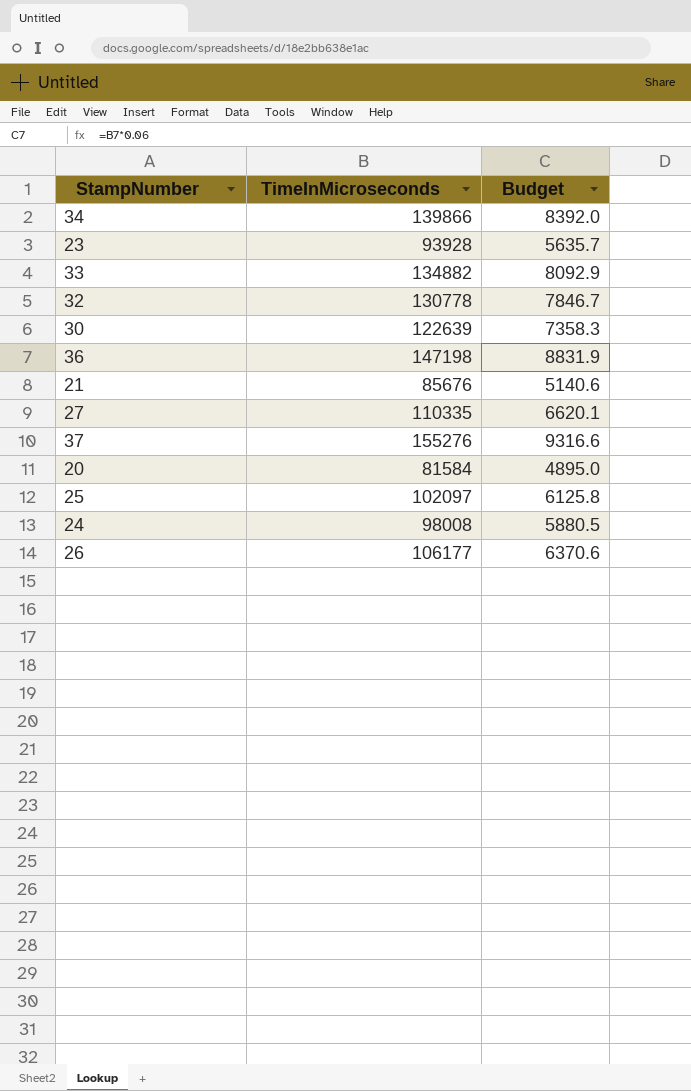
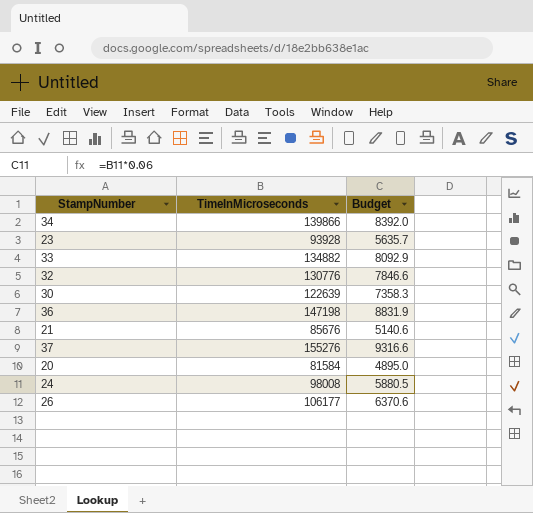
row 27: 110335 | 6620.1 -> none
row 25: 102097 | 6125.8 -> none
32 | TimeInMicroseconds: 130778 -> 130776
32 | Budget: 7846.7 -> 7846.6

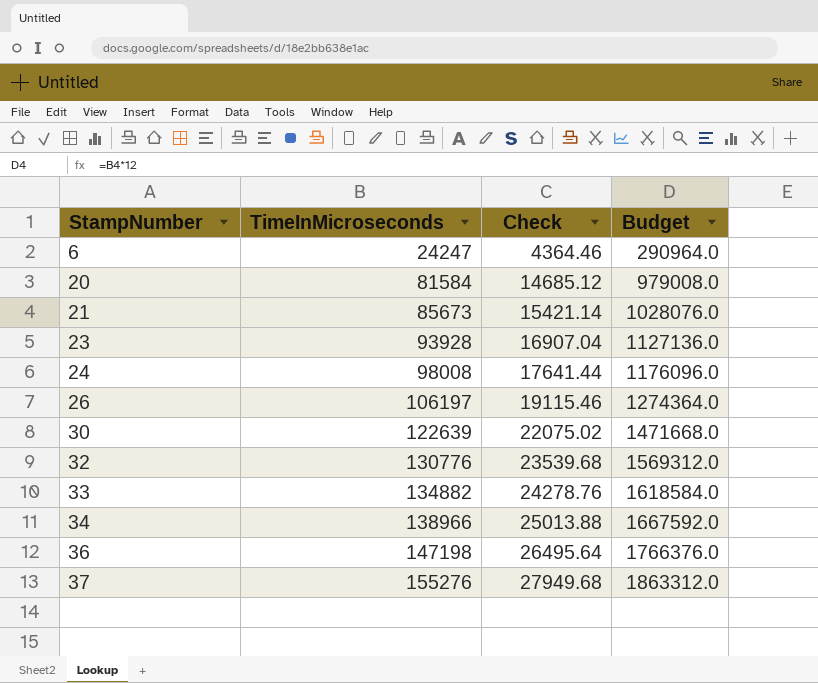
row order: none -> StampNumber ascending
column Check | formula: none -> [TimeInMicroseconds] * 0.18
column Budget | formula: [TimeInMicroseconds] * 0.06 -> [TimeInMicroseconds] * 12
row 6: none -> 24247 | 4364.46 | 290964.0
21 | TimeInMicroseconds: 85676 -> 85673
26 | TimeInMicroseconds: 106177 -> 106197
34 | TimeInMicroseconds: 139866 -> 138966

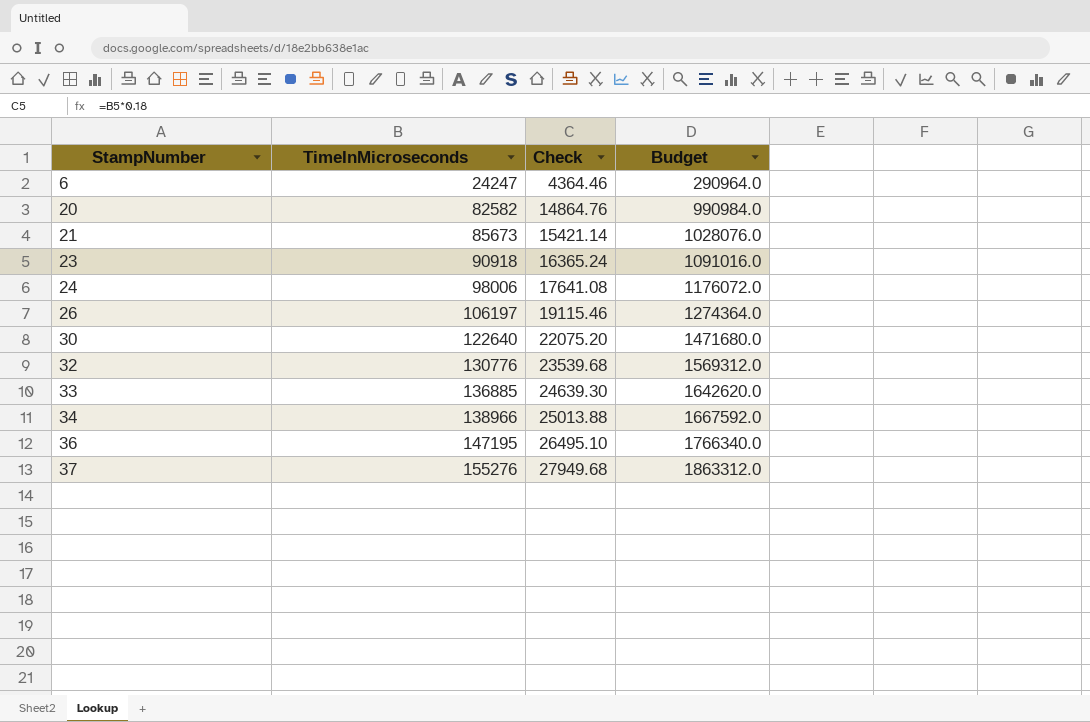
20 | TimeInMicroseconds: 81584 -> 82582
20 | Check: 14685.12 -> 14864.76
20 | Budget: 979008.0 -> 990984.0
23 | TimeInMicroseconds: 93928 -> 90918
23 | Check: 16907.04 -> 16365.24
23 | Budget: 1127136.0 -> 1091016.0
24 | TimeInMicroseconds: 98008 -> 98006
24 | Check: 17641.44 -> 17641.08
24 | Budget: 1176096.0 -> 1176072.0
30 | TimeInMicroseconds: 122639 -> 122640
30 | Check: 22075.02 -> 22075.20
30 | Budget: 1471668.0 -> 1471680.0
33 | TimeInMicroseconds: 134882 -> 136885
33 | Check: 24278.76 -> 24639.30
33 | Budget: 1618584.0 -> 1642620.0
36 | TimeInMicroseconds: 147198 -> 147195
36 | Check: 26495.64 -> 26495.10
36 | Budget: 1766376.0 -> 1766340.0

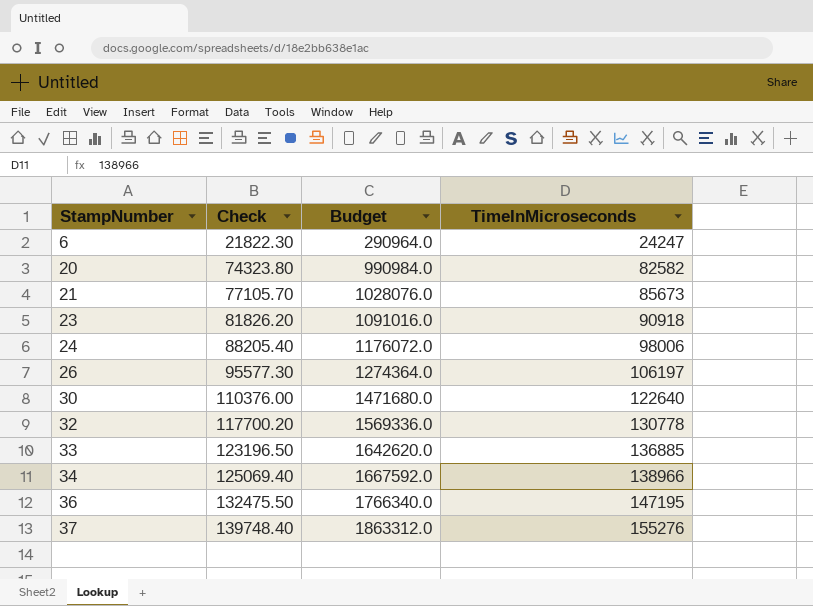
column Check | formula: [TimeInMicroseconds] * 0.18 -> [TimeInMicroseconds] * 0.9
column TimeInMicroseconds | position: 2 -> 4
32 | Budget: 1569312.0 -> 1569336.0
32 | TimeInMicroseconds: 130776 -> 130778

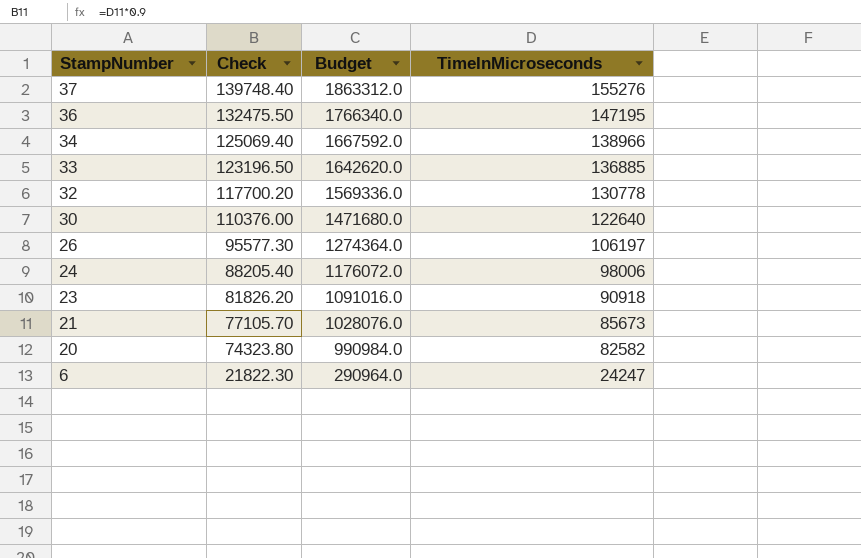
row order: StampNumber ascending -> StampNumber descending

